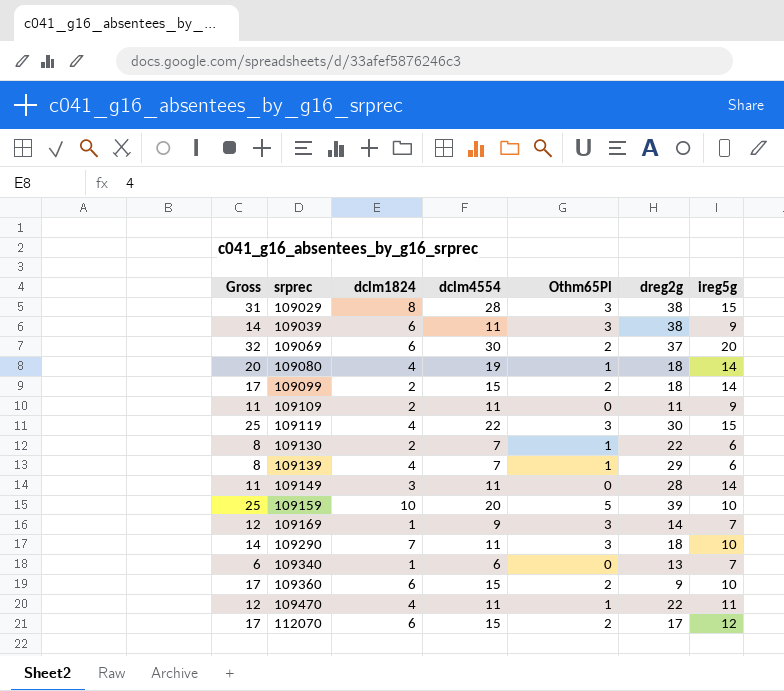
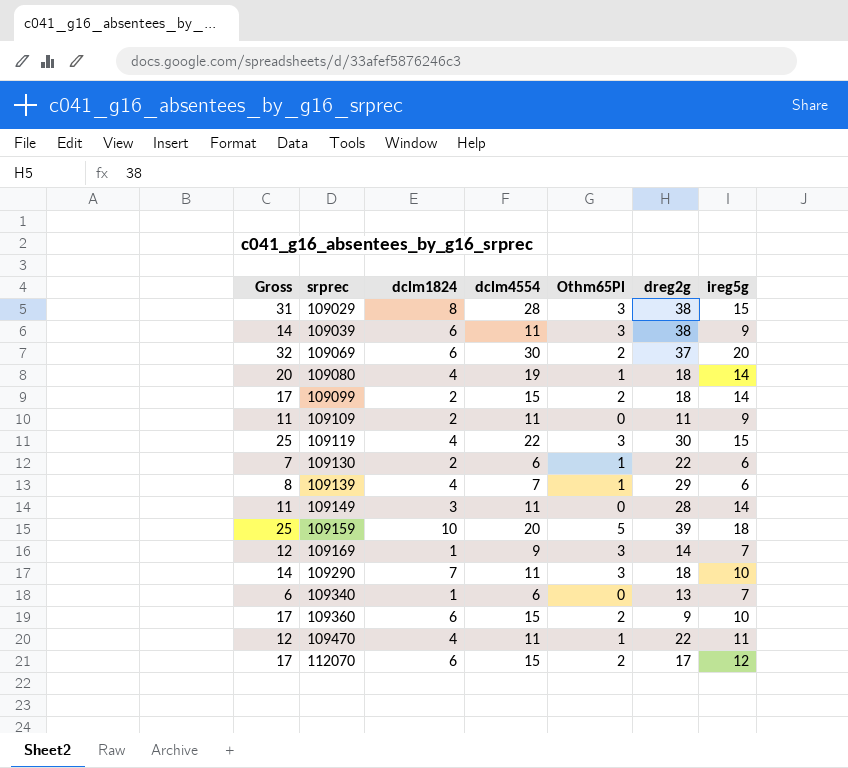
109130 | Gross: 8 -> 7
109130 | dclm4554: 7 -> 6
109159 | ireg5g: 10 -> 18

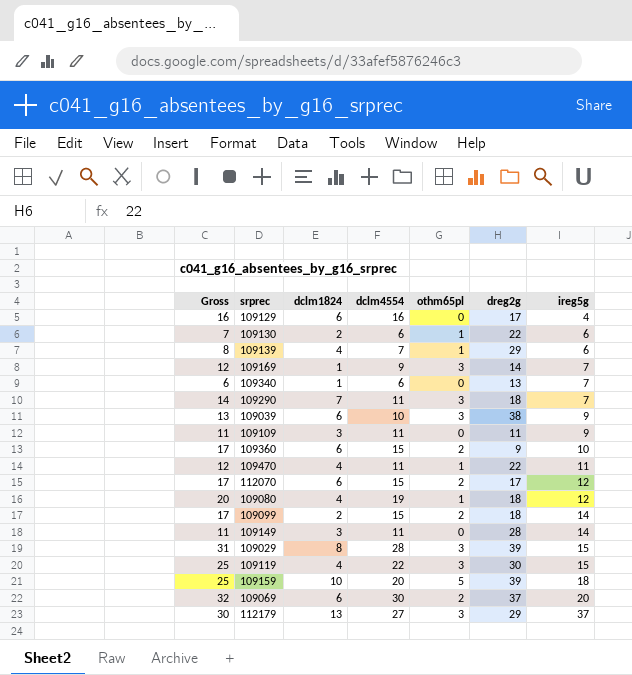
row order: srprec ascending -> ireg5g ascending
column name: Othm65Pl -> othm65pl
row 109129: none -> 16 | 6 | 16 | 0 | 17 | 4
109290 | ireg5g: 10 -> 7
109039 | Gross: 14 -> 13
109039 | dclm4554: 11 -> 10
109109 | dclm1824: 2 -> 3
109080 | ireg5g: 14 -> 12
109029 | dreg2g: 38 -> 39
row 112179: none -> 30 | 13 | 27 | 3 | 29 | 37

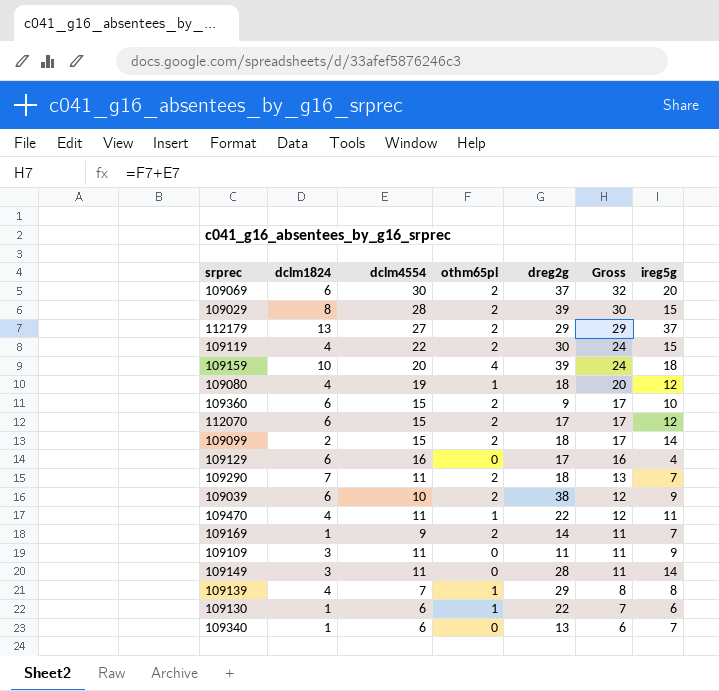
row order: ireg5g ascending -> Gross descending
column Gross | position: 1 -> 6
109029 | othm65pl: 3 -> 2
109029 | Gross: 31 -> 30
112179 | othm65pl: 3 -> 2
112179 | Gross: 30 -> 29
109119 | othm65pl: 3 -> 2
109119 | Gross: 25 -> 24
109159 | othm65pl: 5 -> 4
109159 | Gross: 25 -> 24
109290 | othm65pl: 3 -> 2
109290 | Gross: 14 -> 13
109039 | othm65pl: 3 -> 2
109039 | Gross: 13 -> 12
109169 | othm65pl: 3 -> 2
109169 | Gross: 12 -> 11
109139 | ireg5g: 6 -> 8
109130 | dclm1824: 2 -> 1

